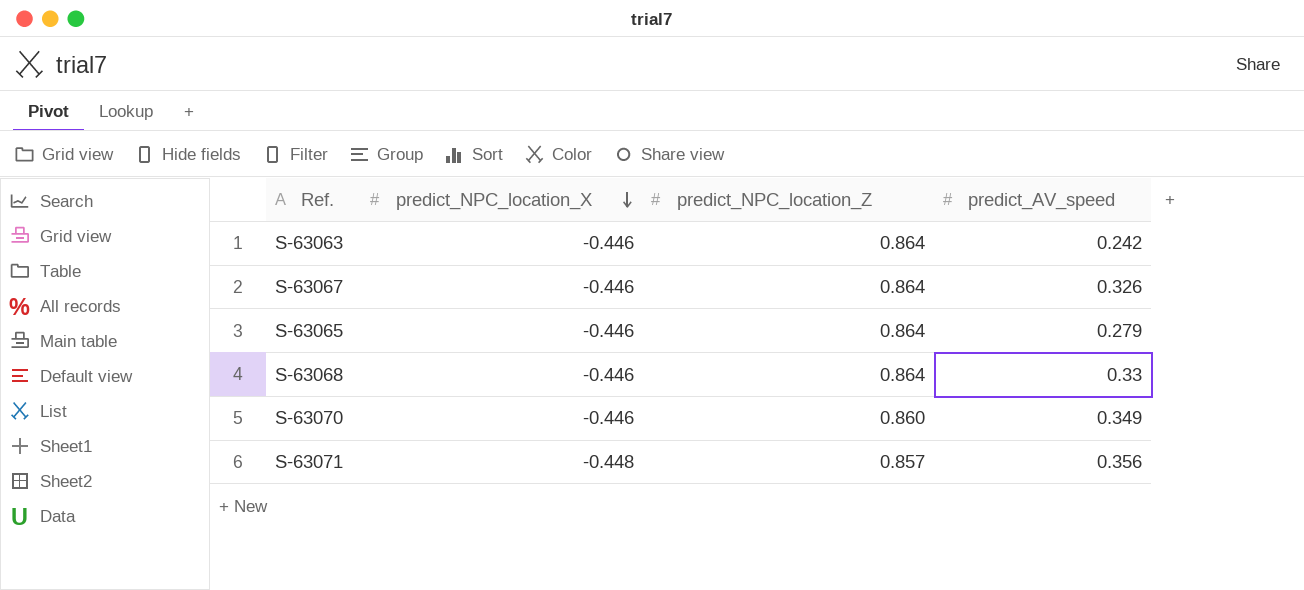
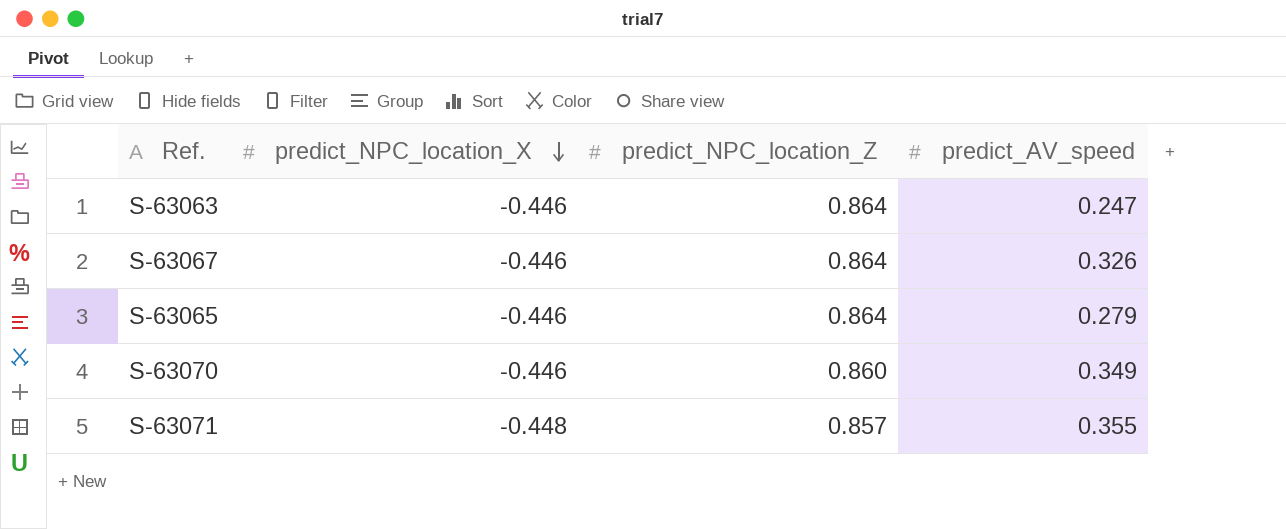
row S-63068: -0.446 | 0.864 | 0.33 -> none
S-63063 | predict_AV_speed: 0.242 -> 0.247
S-63071 | predict_AV_speed: 0.356 -> 0.355

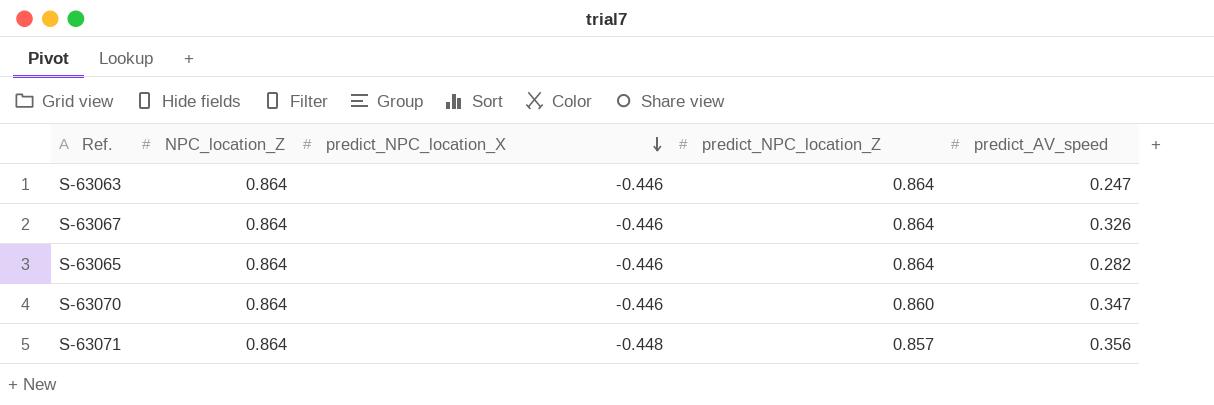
column NPC_location_Z | position: none -> 2
S-63065 | predict_AV_speed: 0.279 -> 0.282
S-63070 | predict_AV_speed: 0.349 -> 0.347
S-63071 | predict_AV_speed: 0.355 -> 0.356

